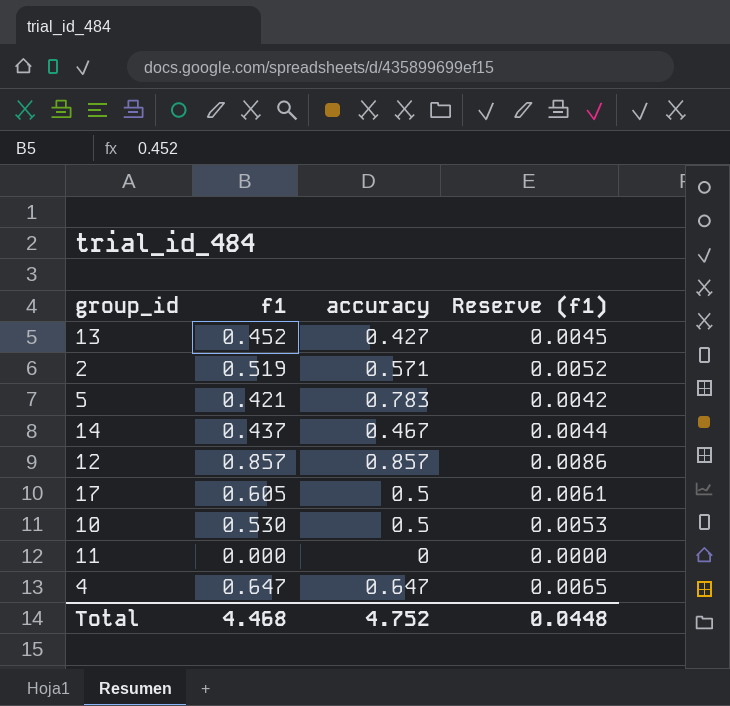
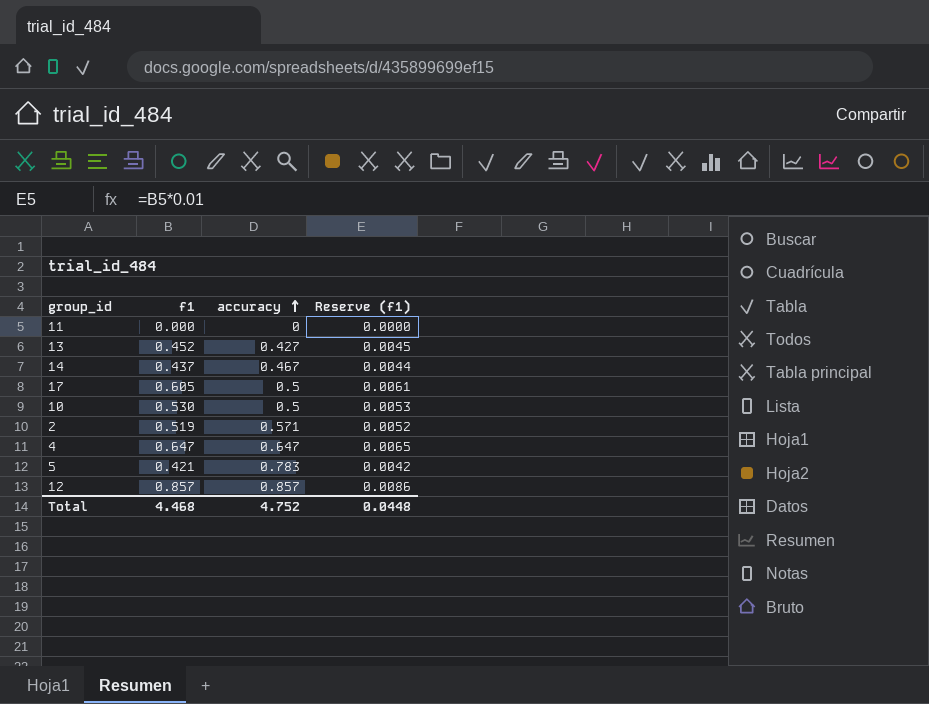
row order: none -> accuracy ascending

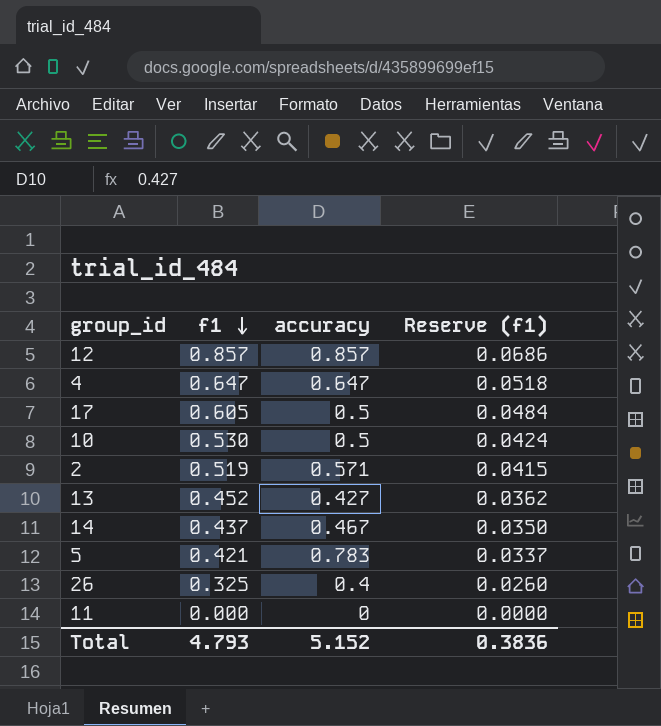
row order: accuracy ascending -> f1 descending
column Reserve (f1) | formula: [f1] * 0.01 -> [f1] * 0.08
row 26: none -> 0.325 | 0.4 | 0.0260
Total | f1: 4.468 -> 4.793
Total | accuracy: 4.752 -> 5.152
Total | Reserve (f1): 0.0448 -> 0.3836

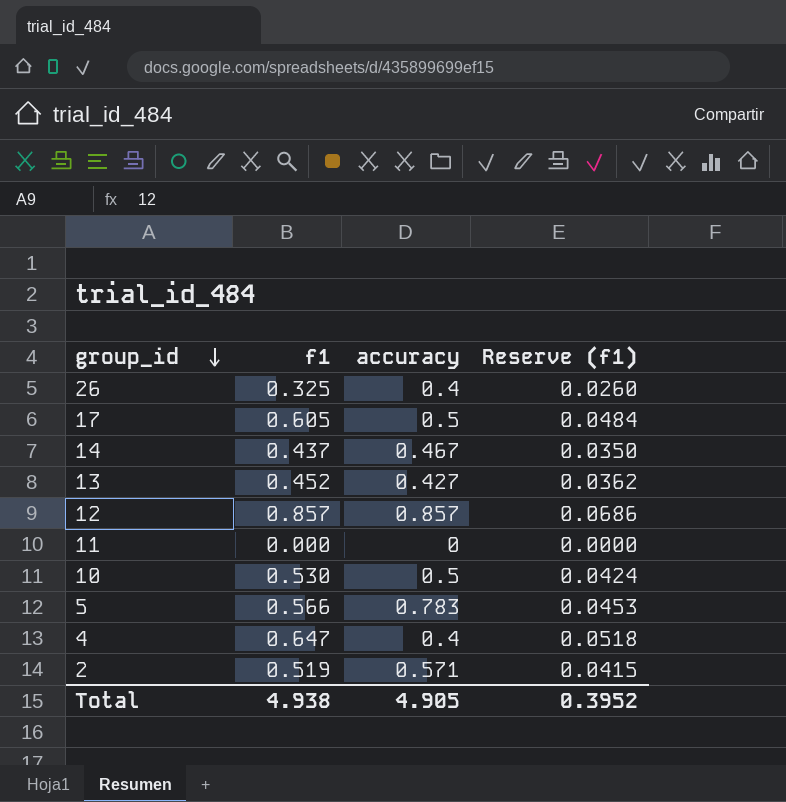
row order: f1 descending -> group_id descending
5 | f1: 0.421 -> 0.566
5 | Reserve (f1): 0.0337 -> 0.0453
4 | accuracy: 0.647 -> 0.4
Total | f1: 4.793 -> 4.938
Total | accuracy: 5.152 -> 4.905
Total | Reserve (f1): 0.3836 -> 0.3952

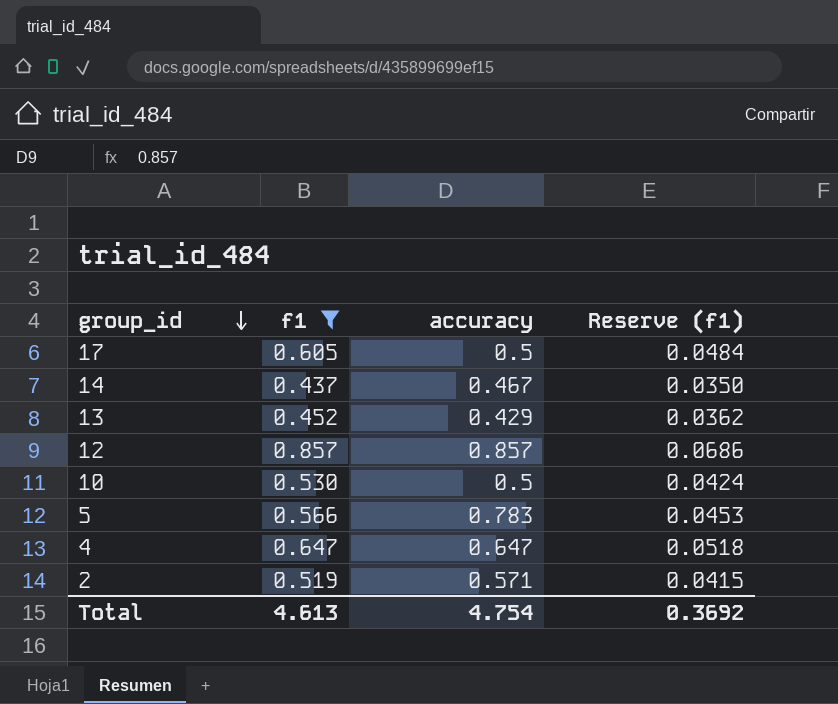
filter: none -> f1 >= 0.437
13 | accuracy: 0.427 -> 0.429
4 | accuracy: 0.4 -> 0.647
Total | f1: 4.938 -> 4.613
Total | accuracy: 4.905 -> 4.754
Total | Reserve (f1): 0.3952 -> 0.3692

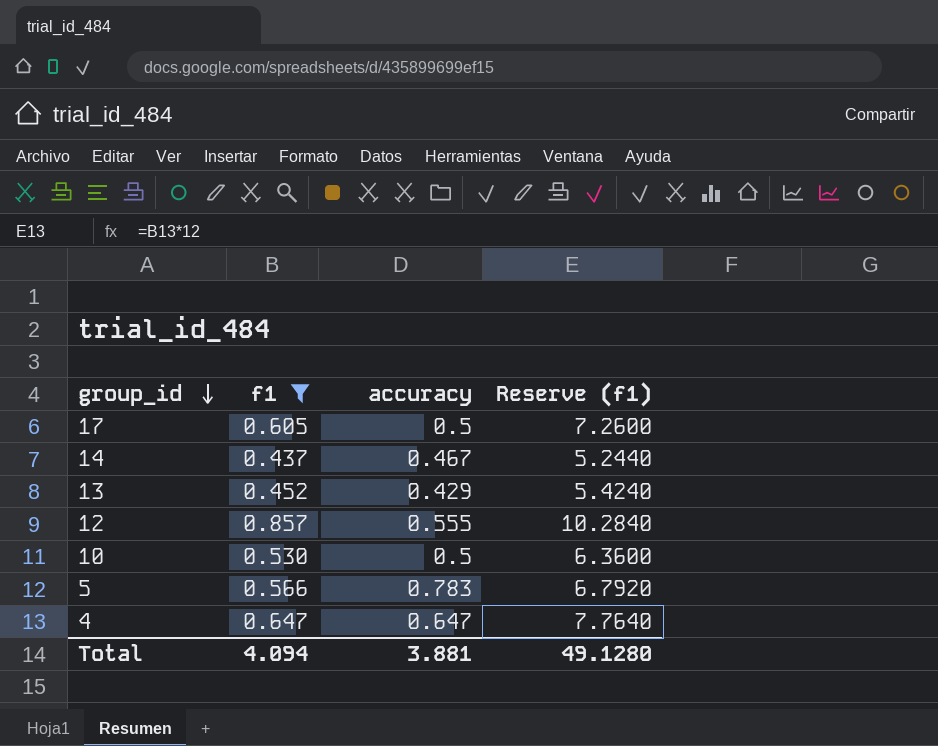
column Reserve (f1) | formula: [f1] * 0.08 -> [f1] * 12
row 2: 0.519 | 0.571 | 0.0415 -> none
12 | accuracy: 0.857 -> 0.555
Total | f1: 4.613 -> 4.094
Total | accuracy: 4.754 -> 3.881
Total | Reserve (f1): 0.3692 -> 49.1280

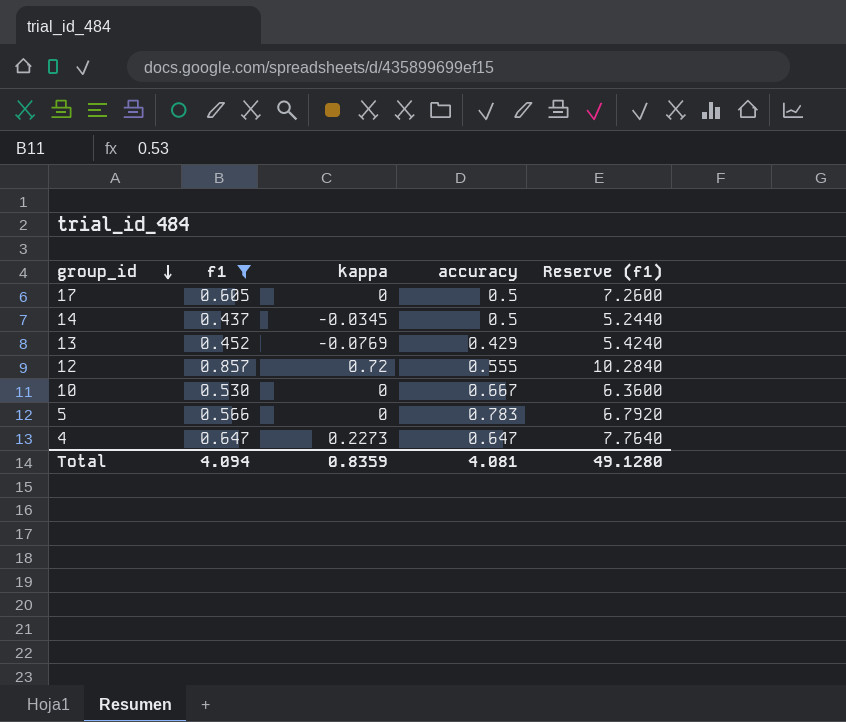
column kappa | position: none -> 3
14 | accuracy: 0.467 -> 0.5
10 | accuracy: 0.5 -> 0.667
Total | accuracy: 3.881 -> 4.081

